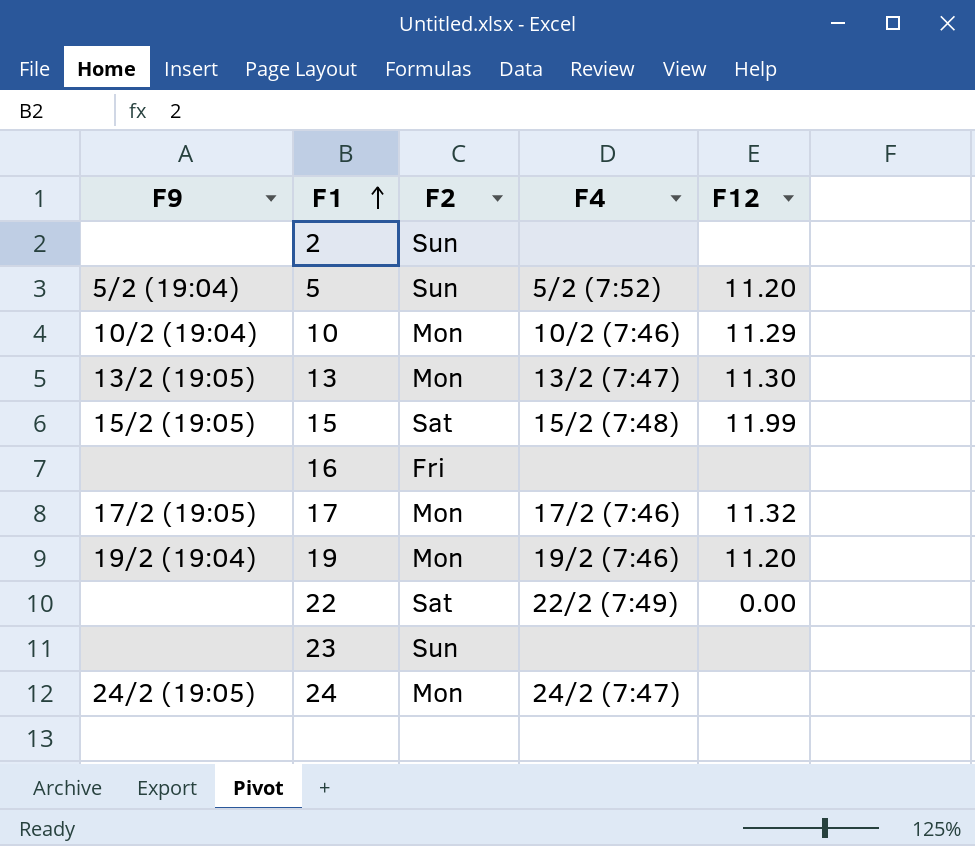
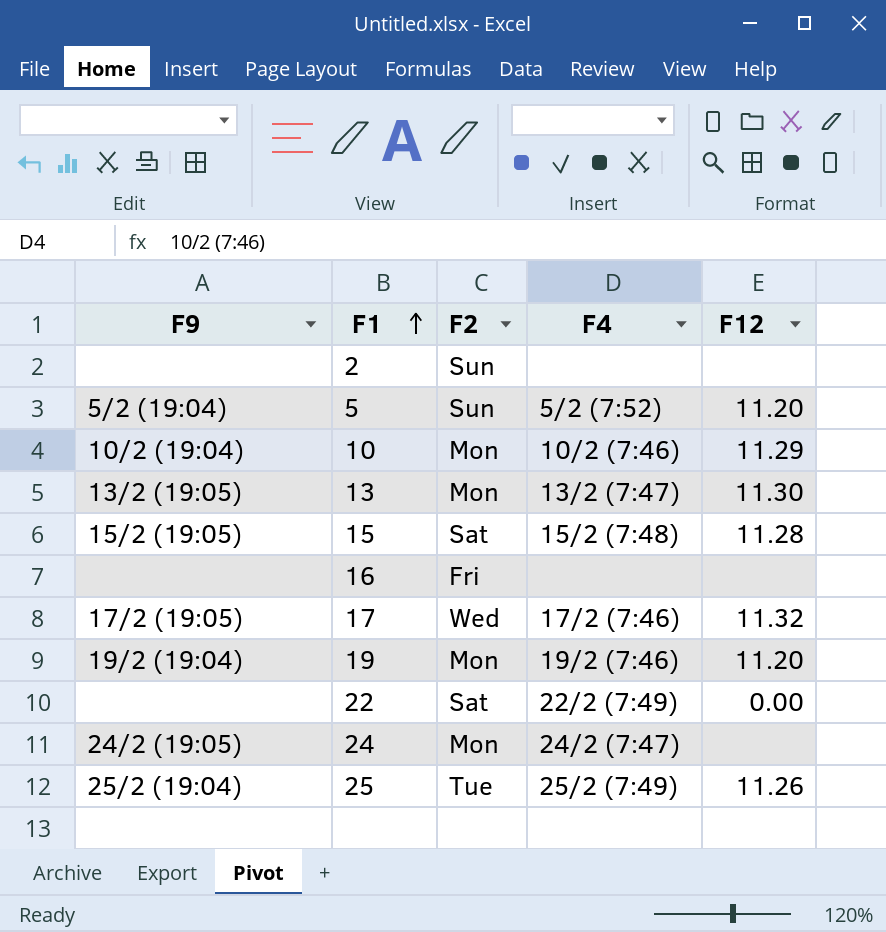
row 23: none | Sun | none | none -> none
15 | F12: 11.99 -> 11.28
17 | F2: Mon -> Wed
row 25: none -> 25/2 (19:04) | Tue | 25/2 (7:49) | 11.26

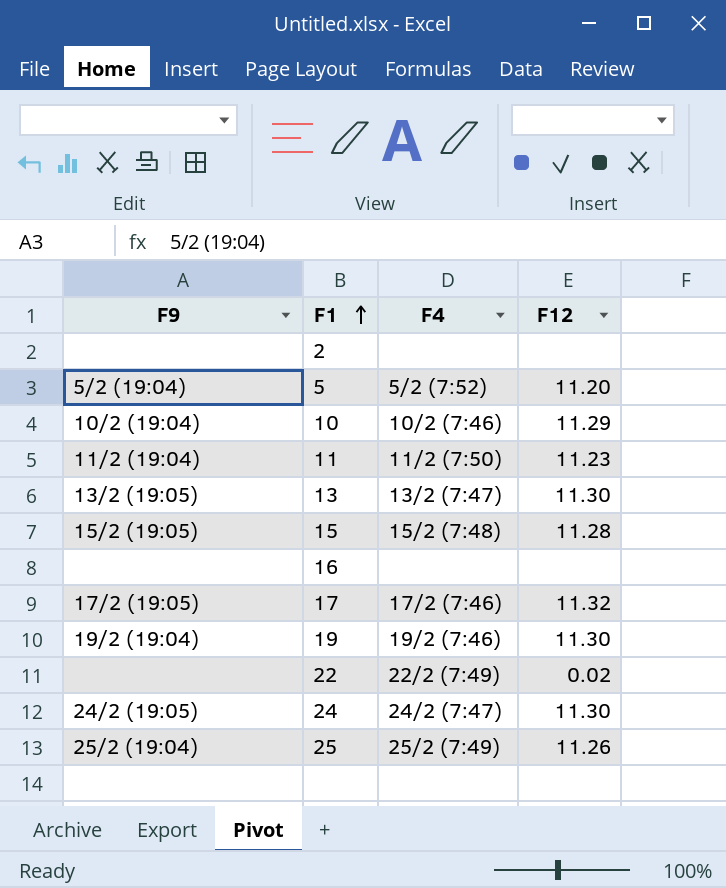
column F2 | position: 3 -> none
row 11: none -> 11/2 (19:04) | 11/2 (7:50) | 11.23
19 | F12: 11.20 -> 11.30
22 | F12: 0.00 -> 0.02
24 | F12: none -> 11.30

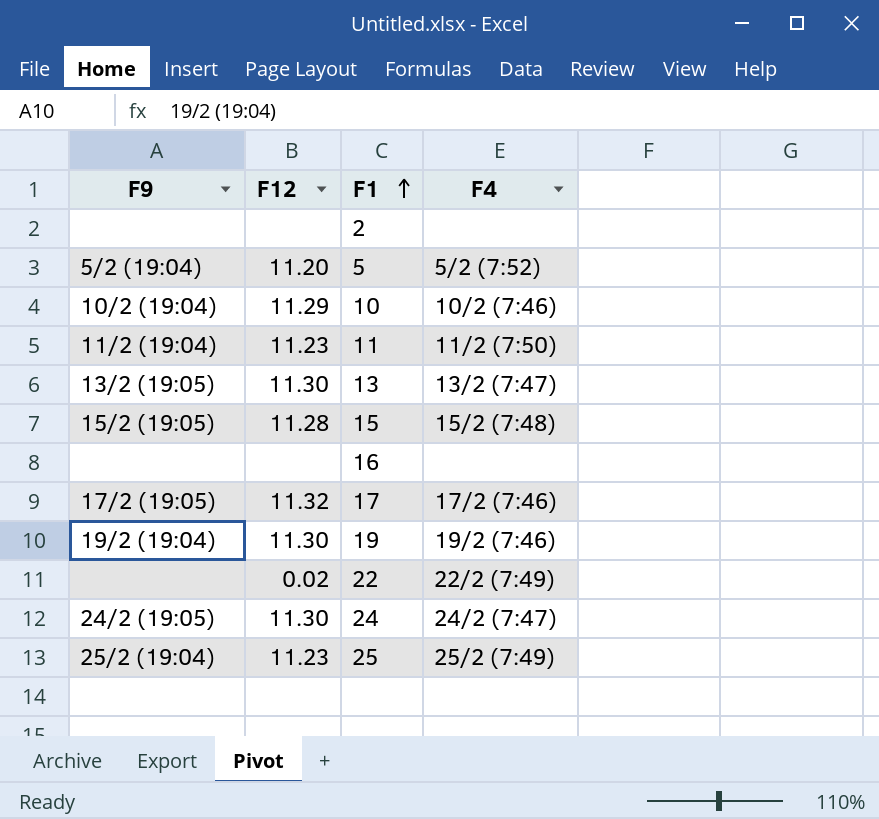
column F12 | position: 4 -> 2
25 | F12: 11.26 -> 11.23

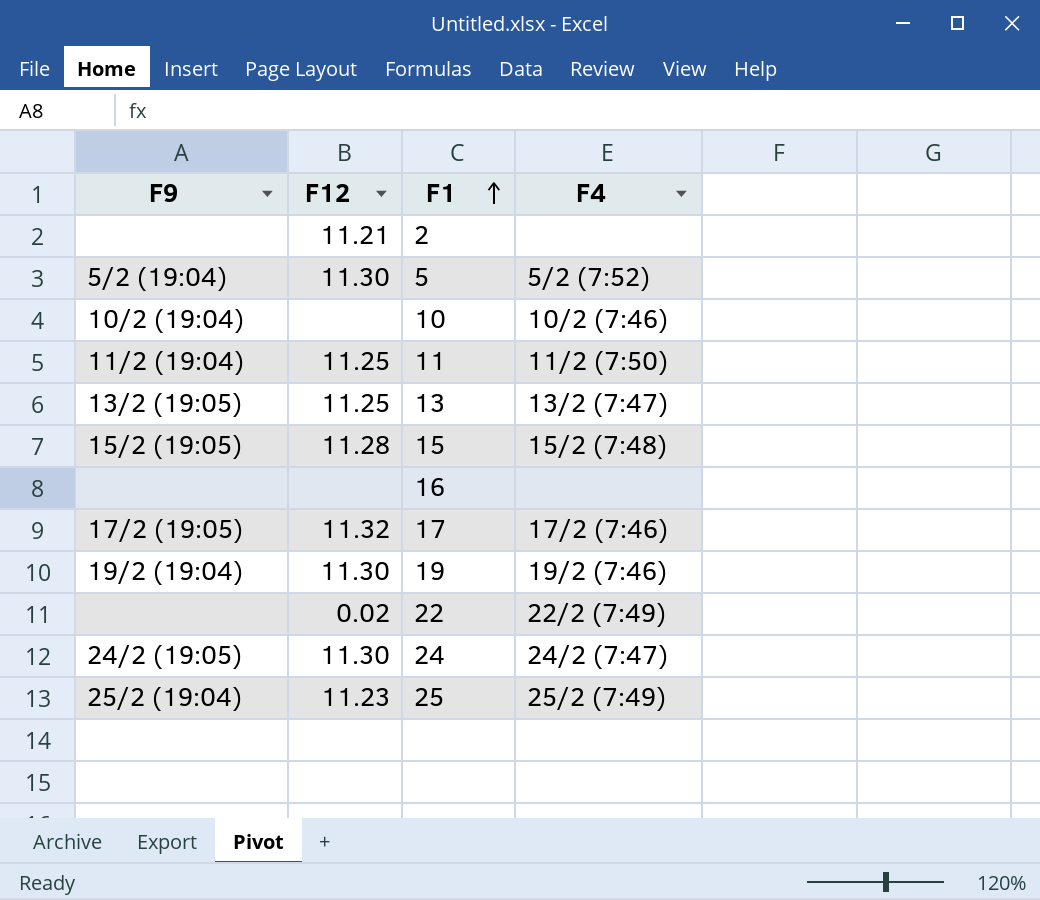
2 | F12: none -> 11.21
5 | F12: 11.20 -> 11.30
10 | F12: 11.29 -> none
11 | F12: 11.23 -> 11.25
13 | F12: 11.30 -> 11.25

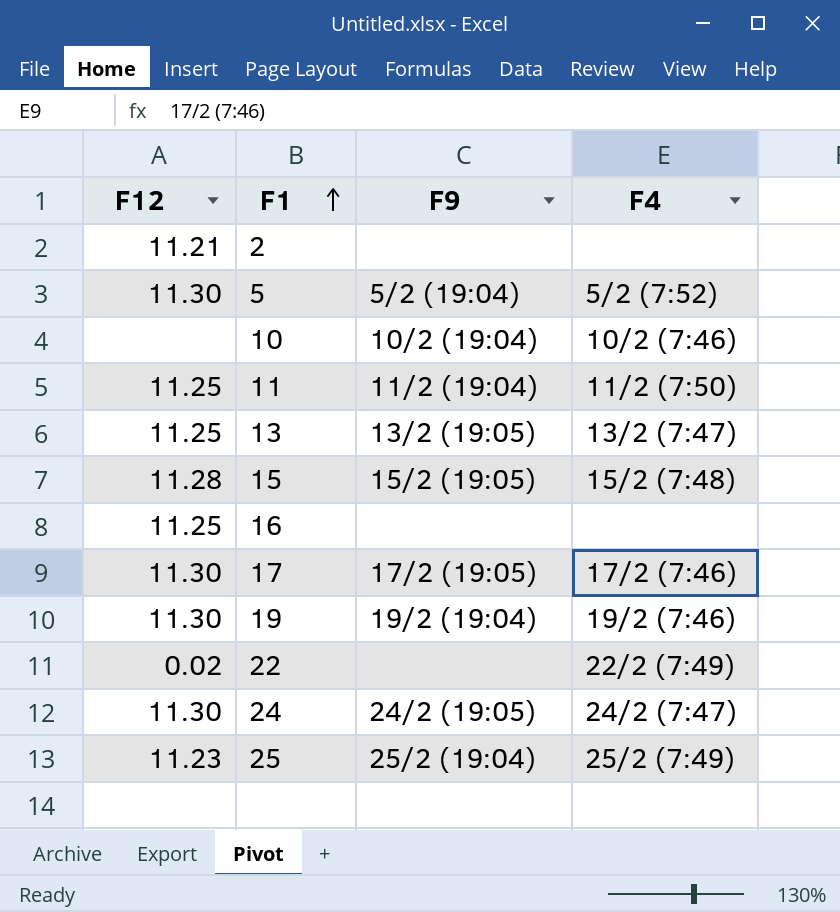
column F9 | position: 1 -> 3
16 | F12: none -> 11.25
17 | F12: 11.32 -> 11.30

